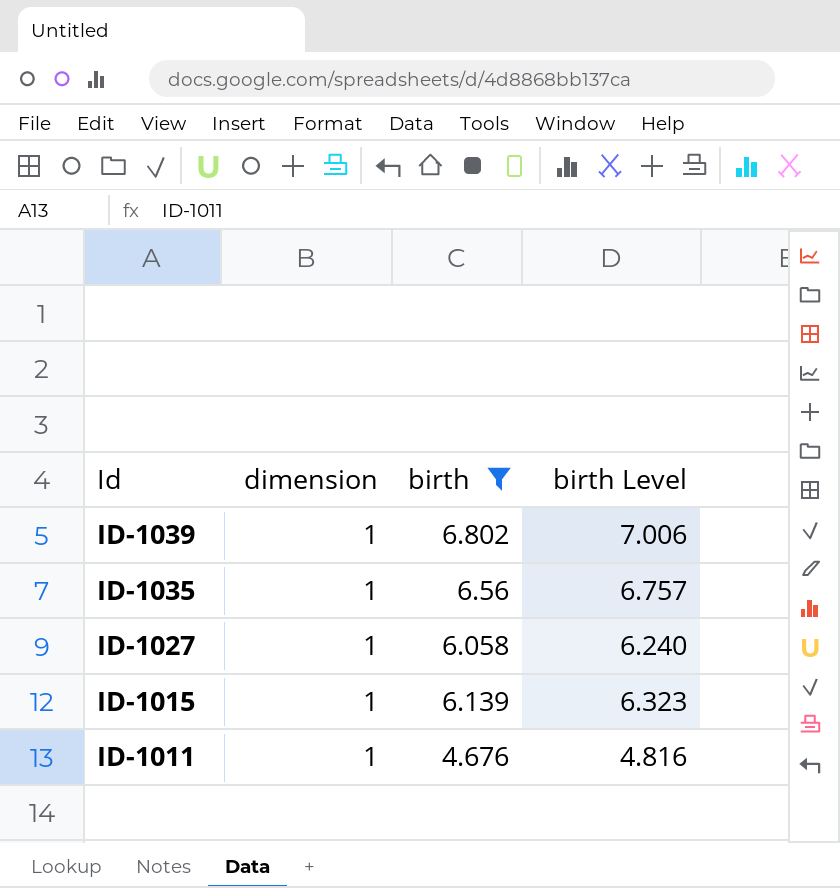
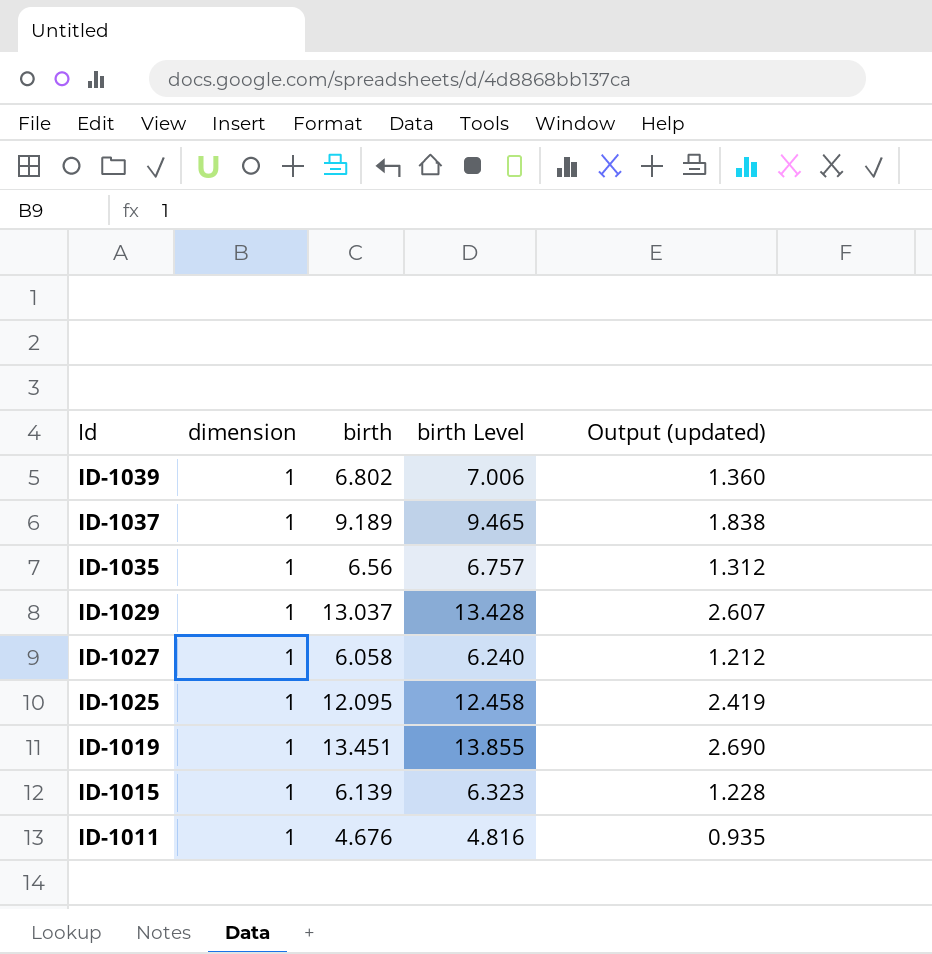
filter: birth <= 6.802 -> none
column Output (updated) | formula: none -> [birth] * 0.2

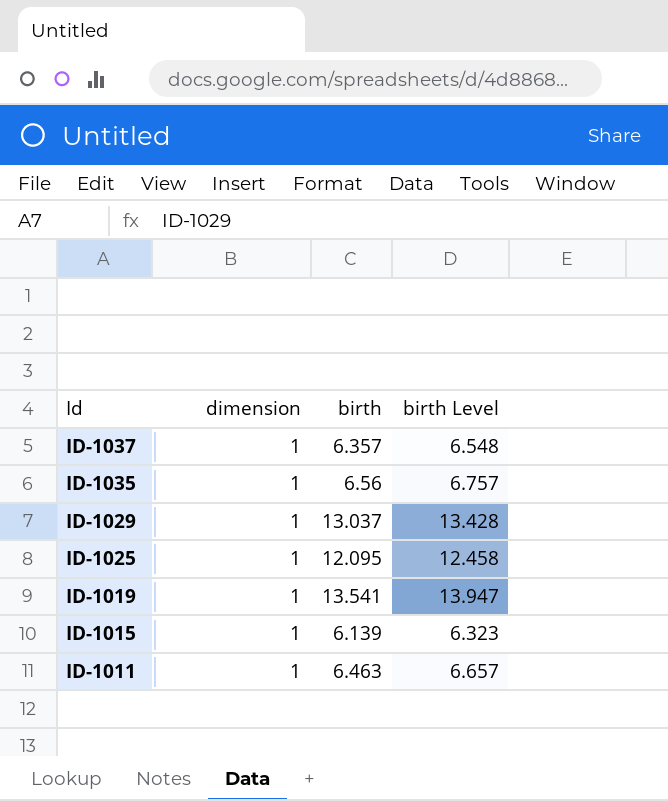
column Output (updated) | formula: [birth] * 0.2 -> none
row ID-1039: 1 | 6.802 | 7.006 | 1.360 -> none
row ID-1027: 1 | 6.058 | 6.240 | 1.212 -> none
ID-1037 | birth: 9.189 -> 6.357
ID-1037 | birth Level: 9.465 -> 6.548
ID-1019 | birth: 13.451 -> 13.541
ID-1019 | birth Level: 13.855 -> 13.947
ID-1011 | birth: 4.676 -> 6.463
ID-1011 | birth Level: 4.816 -> 6.657

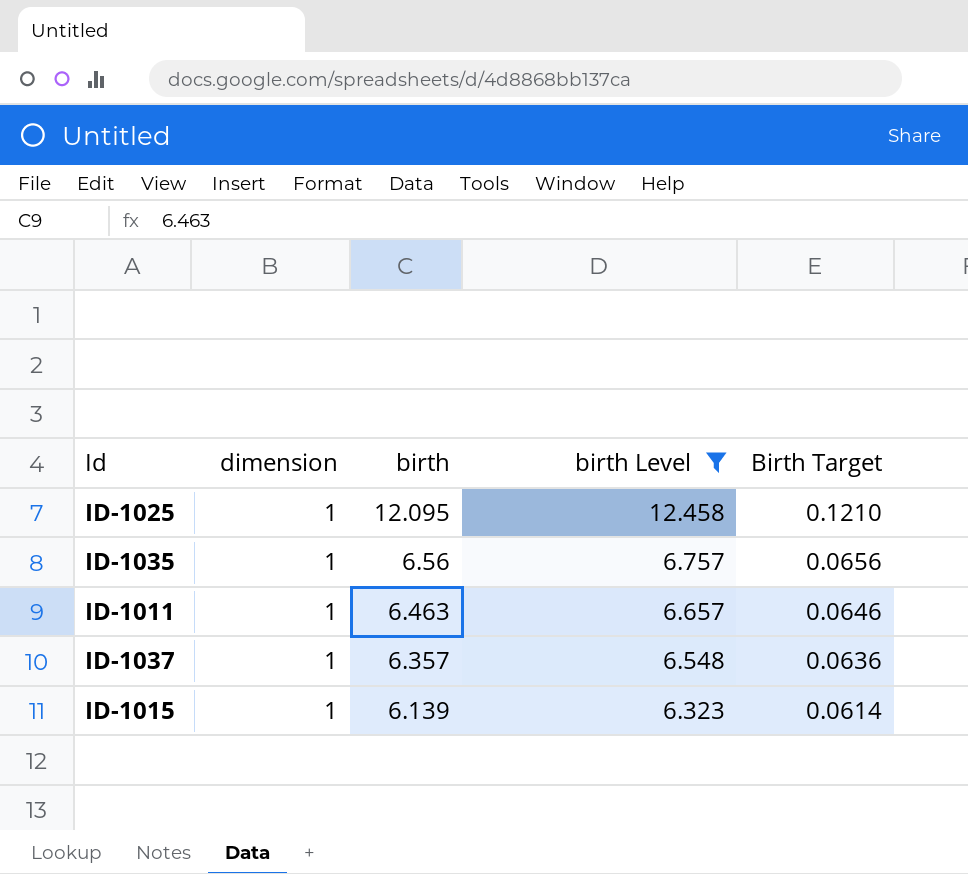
filter: none -> birth Level <= 12.458
row order: Id descending -> birth descending
column Birth Target | formula: none -> [birth] * 0.01

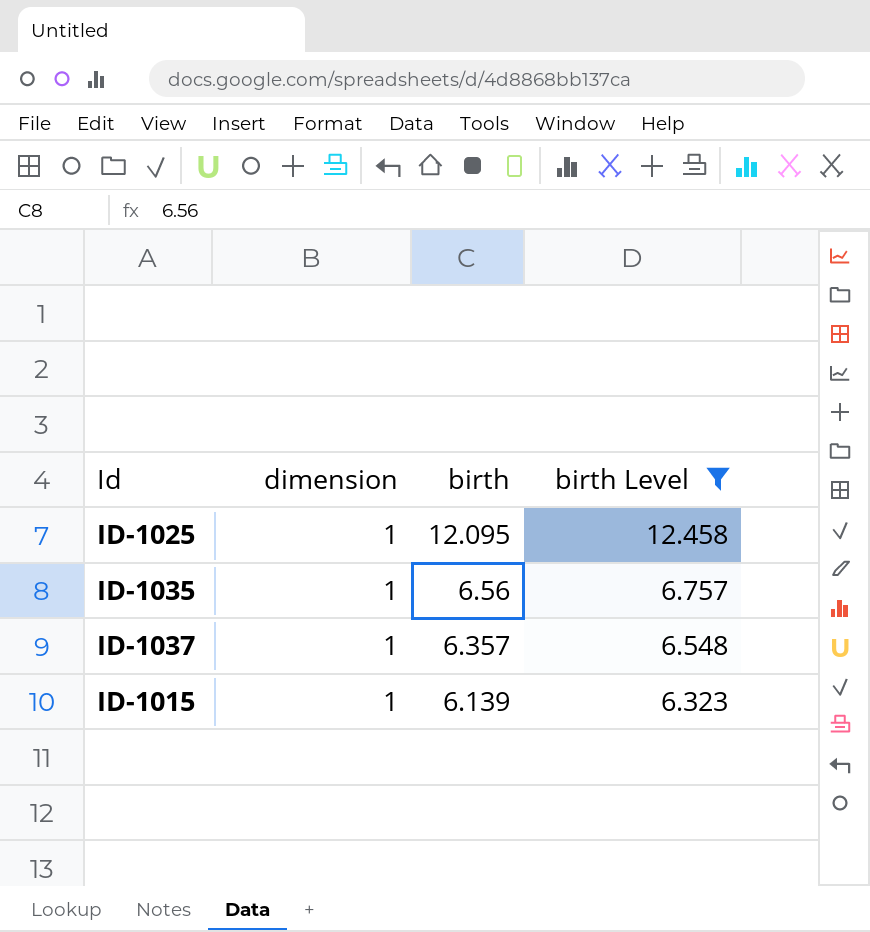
column Birth Target | formula: [birth] * 0.01 -> none
row ID-1011: 1 | 6.463 | 6.657 | 0.0646 -> none

